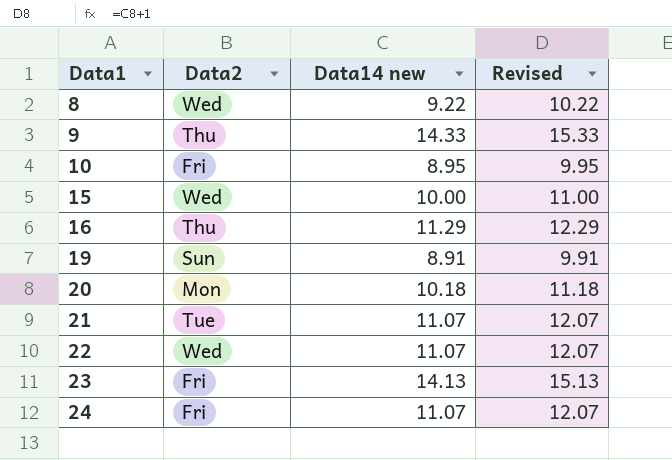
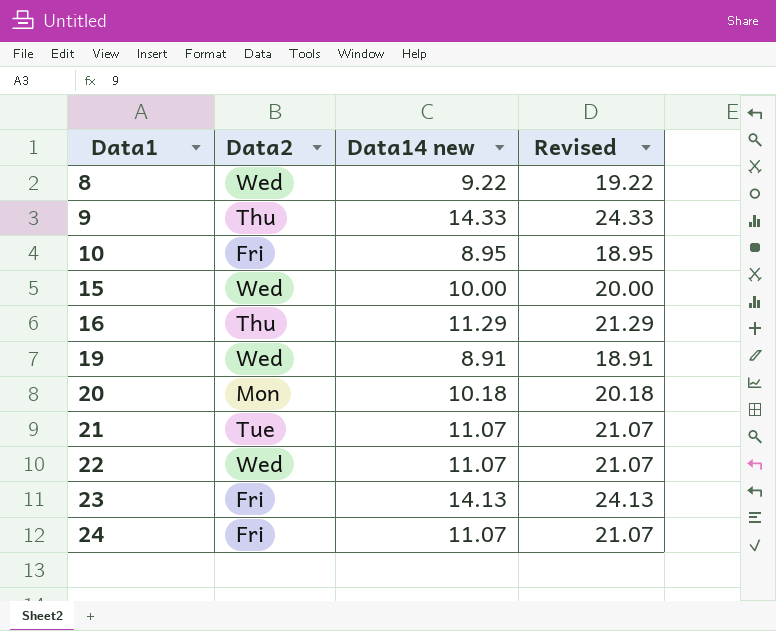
column Revised | formula: [Data14 new] + 1 -> [Data14 new] + 10
19 | Data2: Sun -> Wed

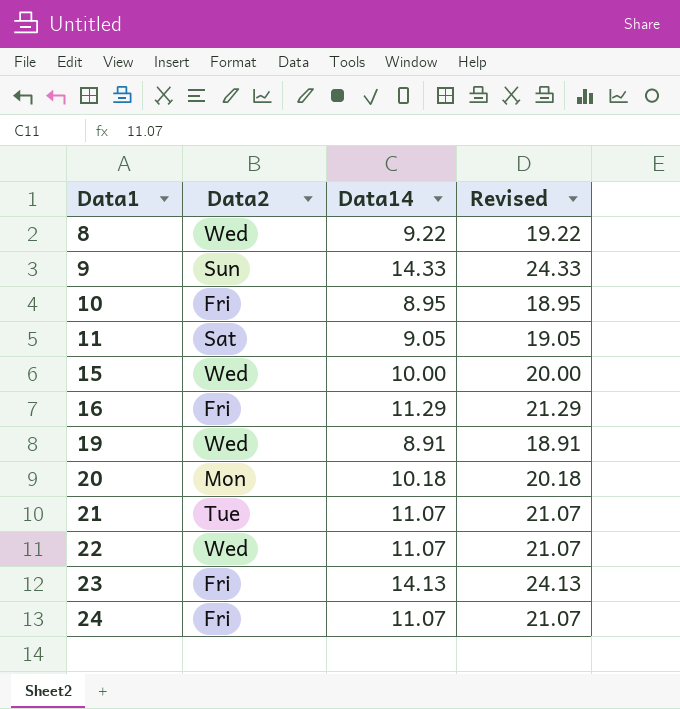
column name: Data14 new -> Data14
9 | Data2: Thu -> Sun
row 11: none -> Sat | 9.05 | 19.05
16 | Data2: Thu -> Fri

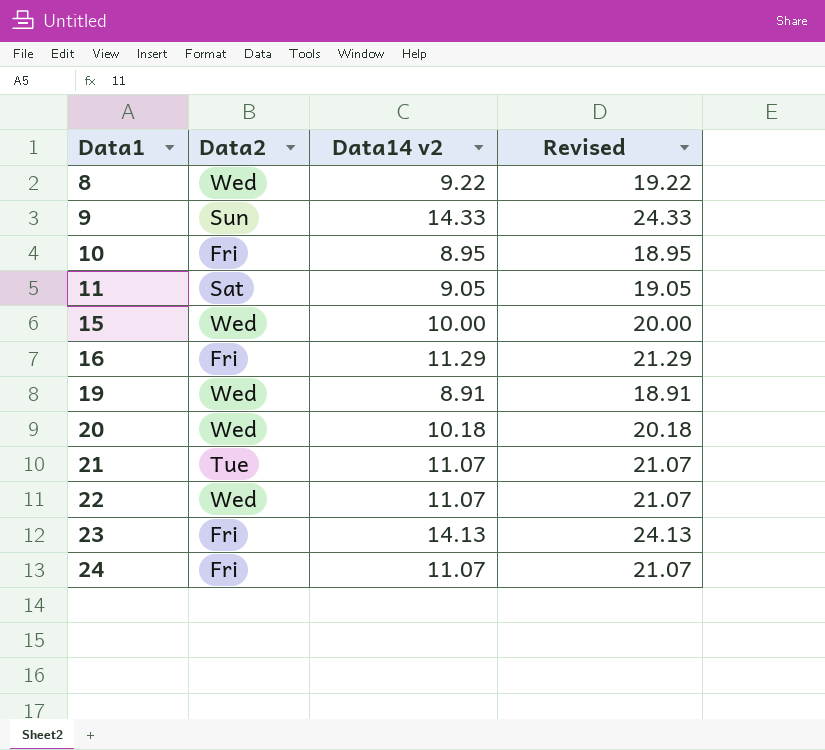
column name: Data14 -> Data14 v2
20 | Data2: Mon -> Wed

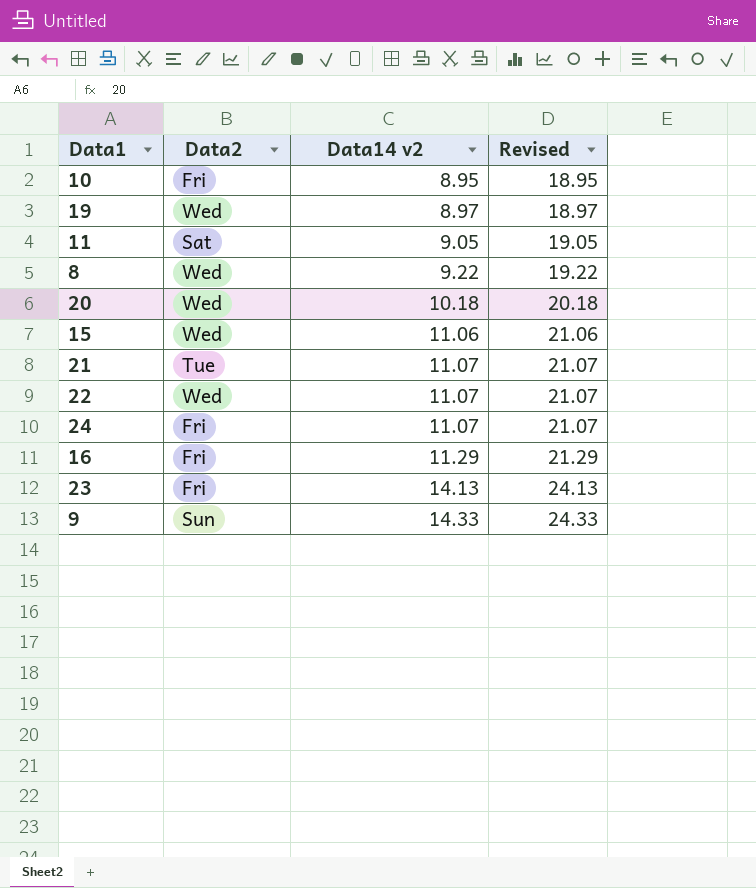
row order: Data1 ascending -> Data14 v2 ascending
19 | Data14 v2: 8.91 -> 8.97
19 | Revised: 18.91 -> 18.97
15 | Data14 v2: 10.00 -> 11.06
15 | Revised: 20.00 -> 21.06

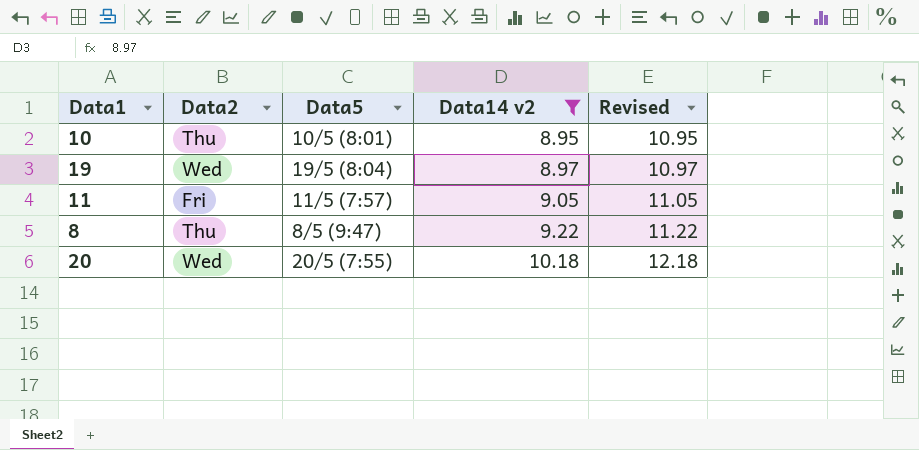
filter: none -> Data14 v2 <= 10.18
column Data5 | position: none -> 3
column Revised | formula: [Data14 v2] + 10 -> [Data14 v2] + 2
10 | Data2: Fri -> Thu
11 | Data2: Sat -> Fri
8 | Data2: Wed -> Thu

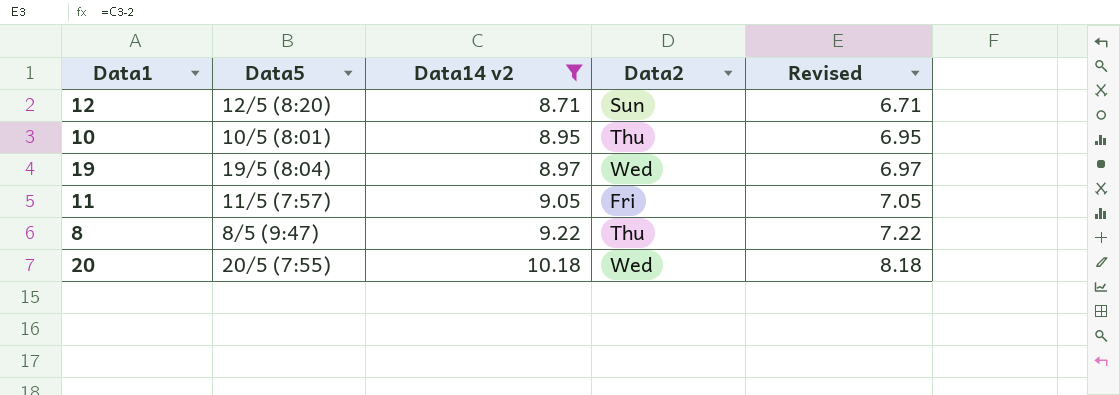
column Data2 | position: 2 -> 4
column Revised | formula: [Data14 v2] + 2 -> [Data14 v2] - 2
row 12: none -> 12/5 (8:20) | 8.71 | Sun | 6.71

